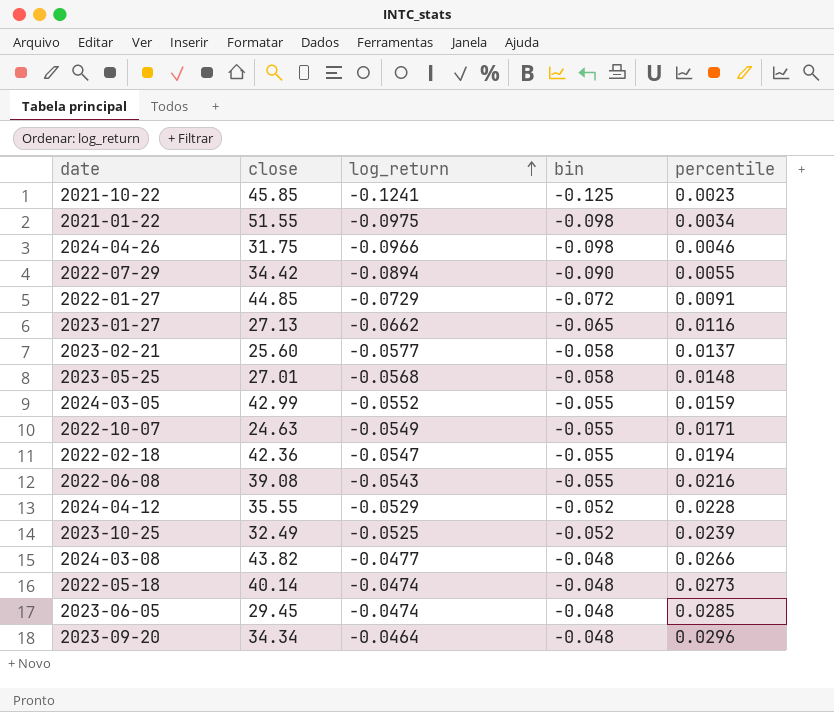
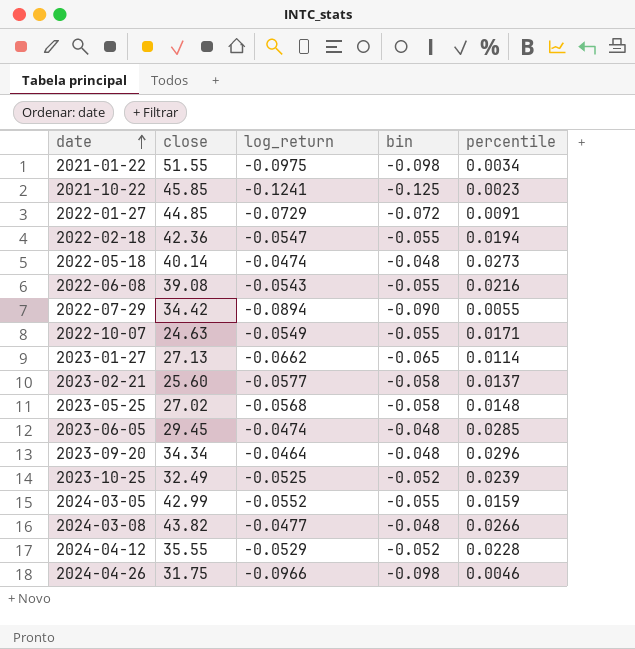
row order: log_return ascending -> date ascending
2023-01-27 | percentile: 0.0116 -> 0.0114
2023-05-25 | close: 27.01 -> 27.02

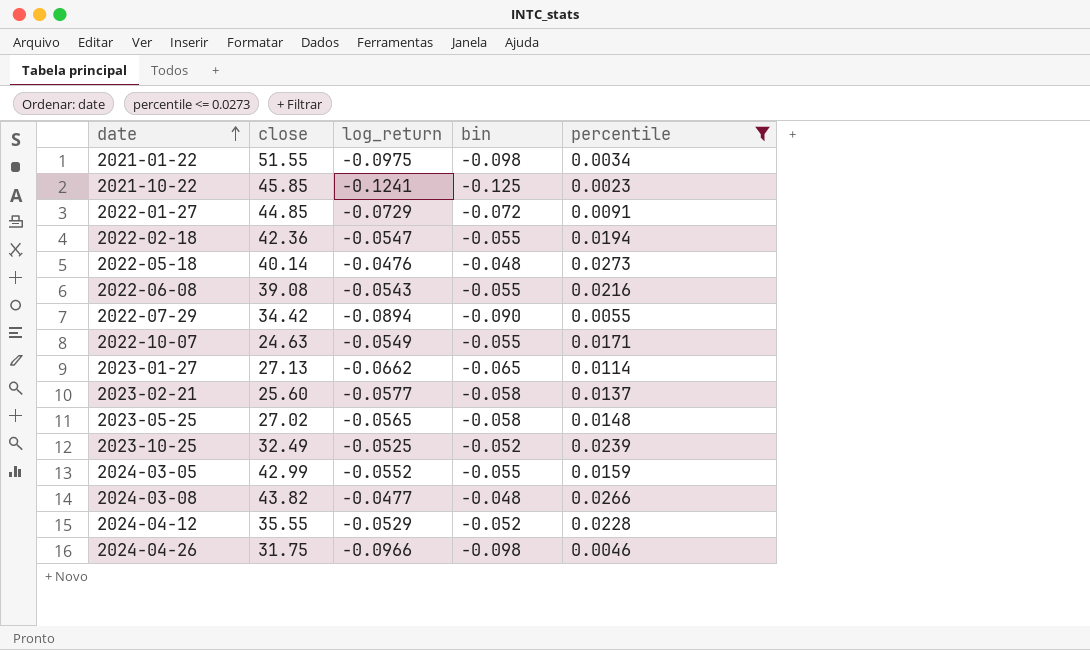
filter: none -> percentile <= 0.0273
2022-05-18 | log_return: -0.0474 -> -0.0476
2023-05-25 | log_return: -0.0568 -> -0.0565

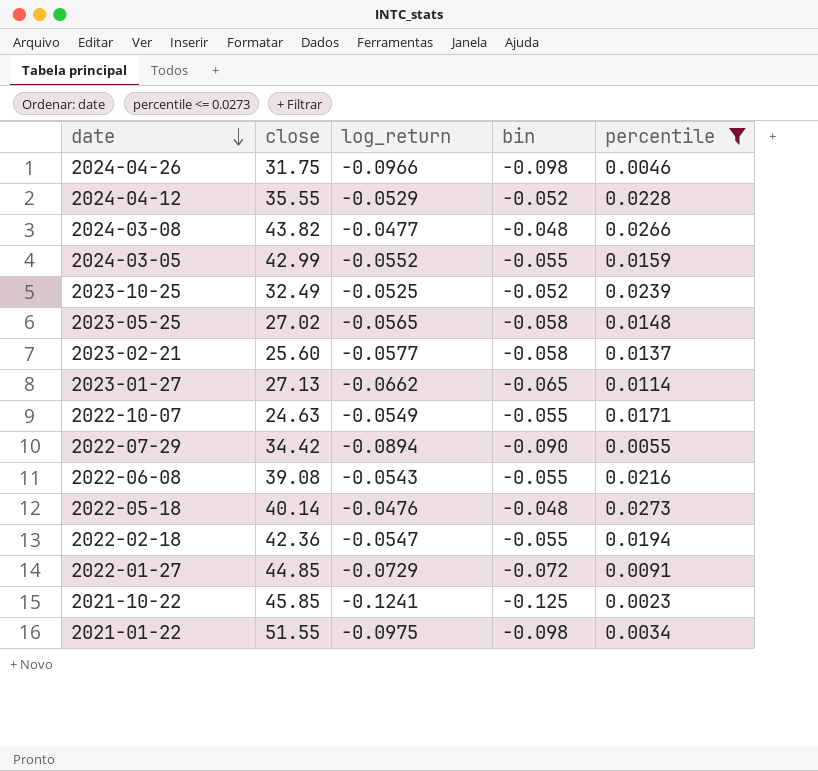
row order: date ascending -> date descending

